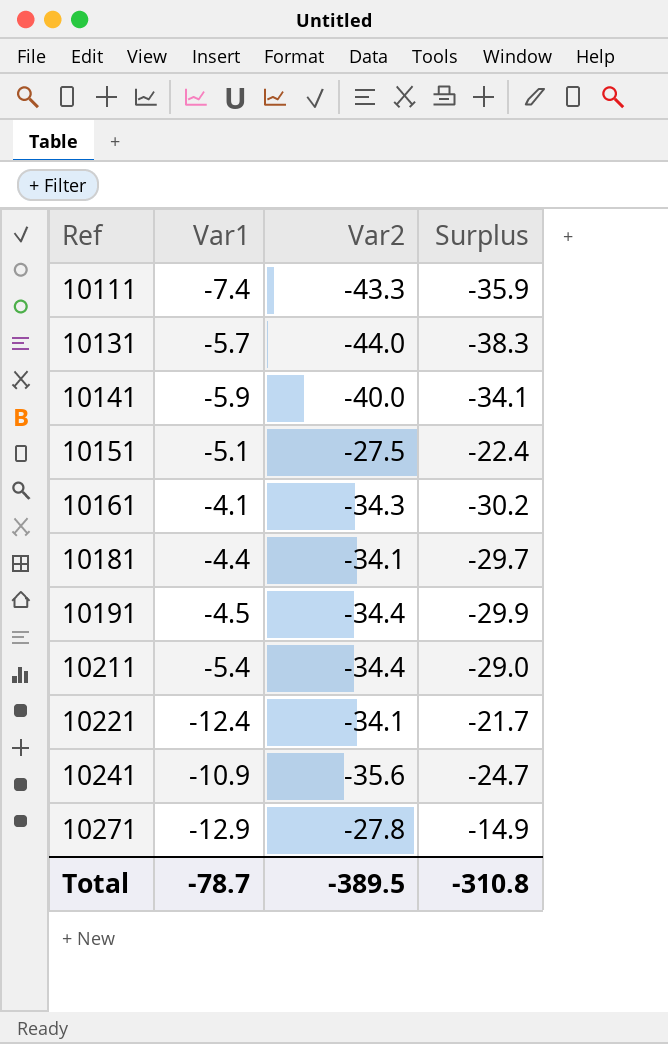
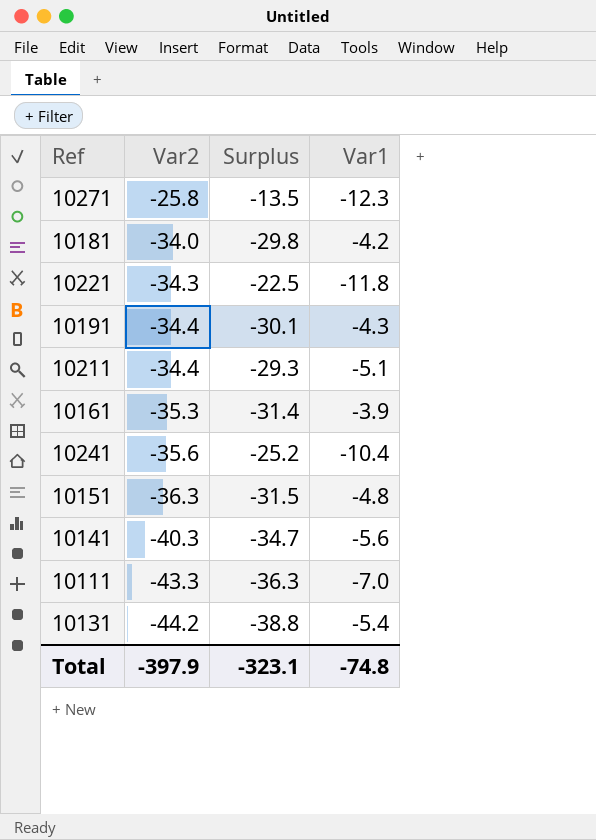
row order: Ref ascending -> Var2 descending
column Var1 | position: 2 -> 4
10271 | Var2: -27.8 -> -25.8
10271 | Surplus: -14.9 -> -13.5
10271 | Var1: -12.9 -> -12.3
10181 | Var2: -34.1 -> -34.0
10181 | Surplus: -29.7 -> -29.8
10181 | Var1: -4.4 -> -4.2
10221 | Var2: -34.1 -> -34.3
10221 | Surplus: -21.7 -> -22.5
10221 | Var1: -12.4 -> -11.8
10191 | Surplus: -29.9 -> -30.1
10191 | Var1: -4.5 -> -4.3
10211 | Surplus: -29.0 -> -29.3
10211 | Var1: -5.4 -> -5.1
10161 | Var2: -34.3 -> -35.3
10161 | Surplus: -30.2 -> -31.4
10161 | Var1: -4.1 -> -3.9
10241 | Surplus: -24.7 -> -25.2
10241 | Var1: -10.9 -> -10.4
10151 | Var2: -27.5 -> -36.3
10151 | Surplus: -22.4 -> -31.5
10151 | Var1: -5.1 -> -4.8
10141 | Var2: -40.0 -> -40.3
10141 | Surplus: -34.1 -> -34.7
10141 | Var1: -5.9 -> -5.6
10111 | Surplus: -35.9 -> -36.3
10111 | Var1: -7.4 -> -7.0
10131 | Var2: -44.0 -> -44.2
10131 | Surplus: -38.3 -> -38.8
10131 | Var1: -5.7 -> -5.4
Total | Var2: -389.5 -> -397.9
Total | Surplus: -310.8 -> -323.1
Total | Var1: -78.7 -> -74.8

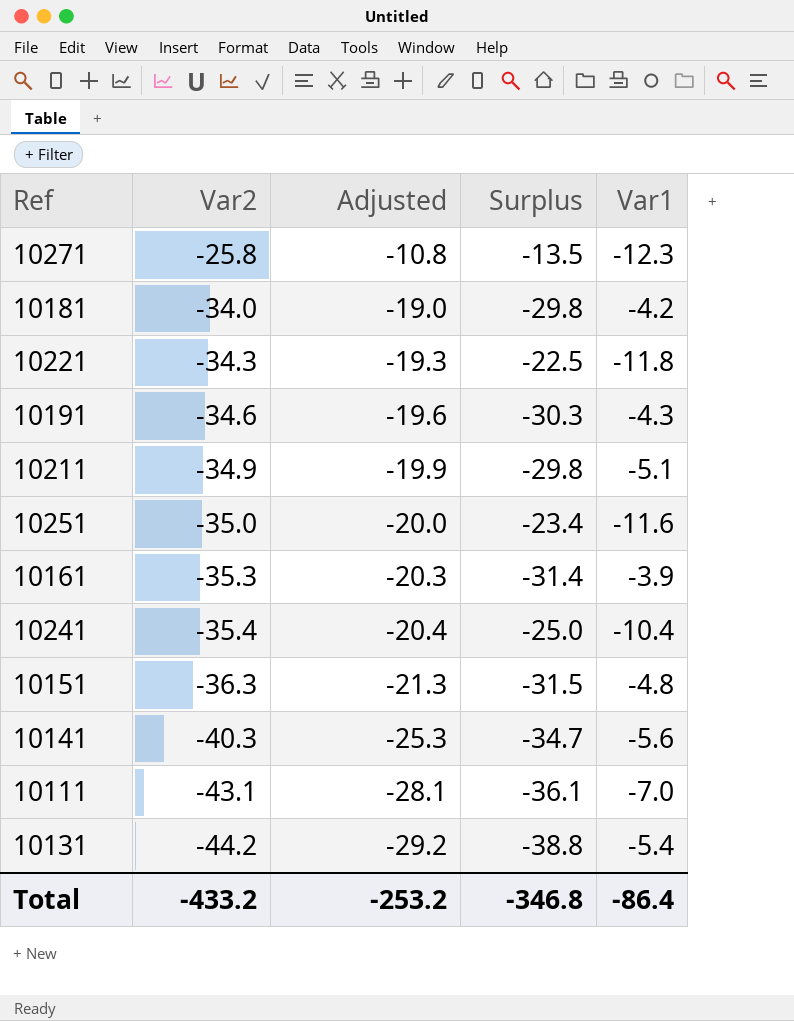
column Adjusted | formula: none -> [Var2] + 15
10191 | Var2: -34.4 -> -34.6
10191 | Surplus: -30.1 -> -30.3
10211 | Var2: -34.4 -> -34.9
10211 | Surplus: -29.3 -> -29.8
row 10251: none -> -35.0 | -20.0 | -23.4 | -11.6
10241 | Var2: -35.6 -> -35.4
10241 | Surplus: -25.2 -> -25.0
10111 | Var2: -43.3 -> -43.1
10111 | Surplus: -36.3 -> -36.1
Total | Var2: -397.9 -> -433.2
Total | Surplus: -323.1 -> -346.8
Total | Var1: -74.8 -> -86.4

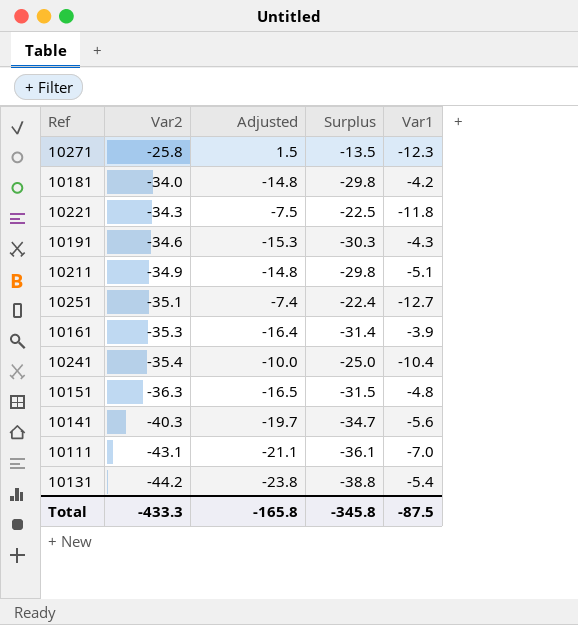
column Adjusted | formula: [Var2] + 15 -> [Surplus] + 15
10251 | Var2: -35.0 -> -35.1
10251 | Surplus: -23.4 -> -22.4
10251 | Var1: -11.6 -> -12.7
Total | Var2: -433.2 -> -433.3
Total | Adjusted: -253.2 -> -165.8
Total | Surplus: -346.8 -> -345.8
Total | Var1: -86.4 -> -87.5

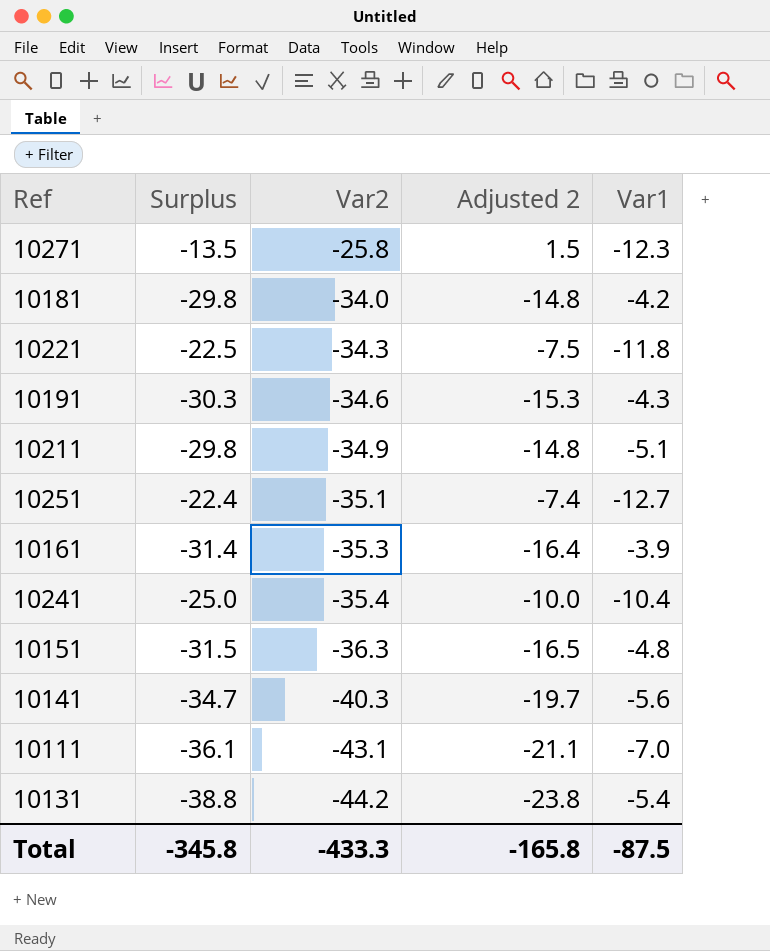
column Surplus | position: 4 -> 2
column name: Adjusted -> Adjusted 2

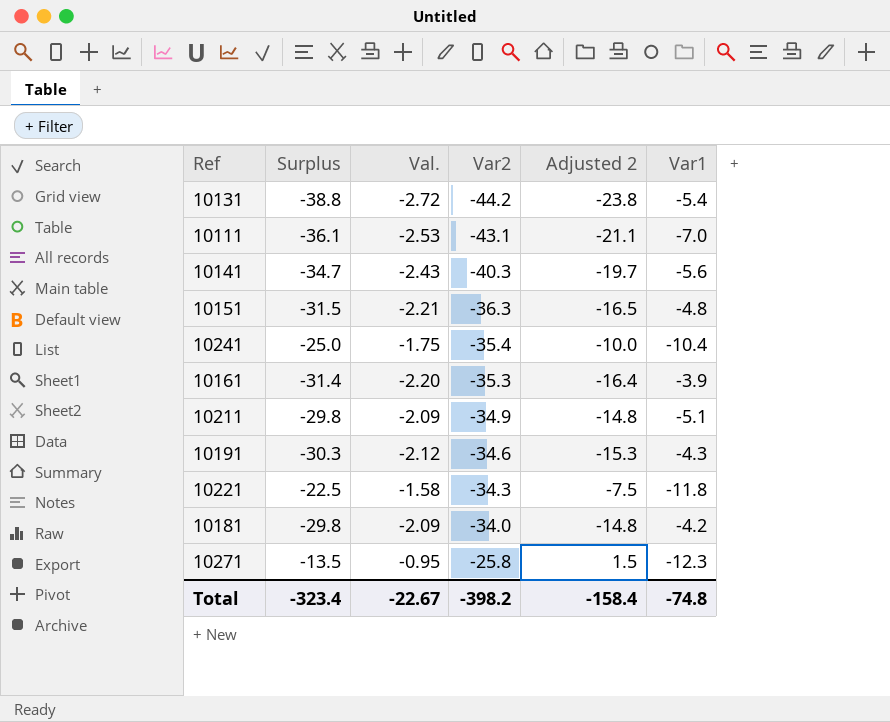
row order: Var2 descending -> Var2 ascending
column Val. | formula: none -> [Surplus] * 0.07
row 10251: -22.4 | -35.1 | -7.4 | -12.7 -> none
Total | Surplus: -345.8 -> -323.4
Total | Var2: -433.3 -> -398.2
Total | Adjusted 2: -165.8 -> -158.4
Total | Var1: -87.5 -> -74.8

